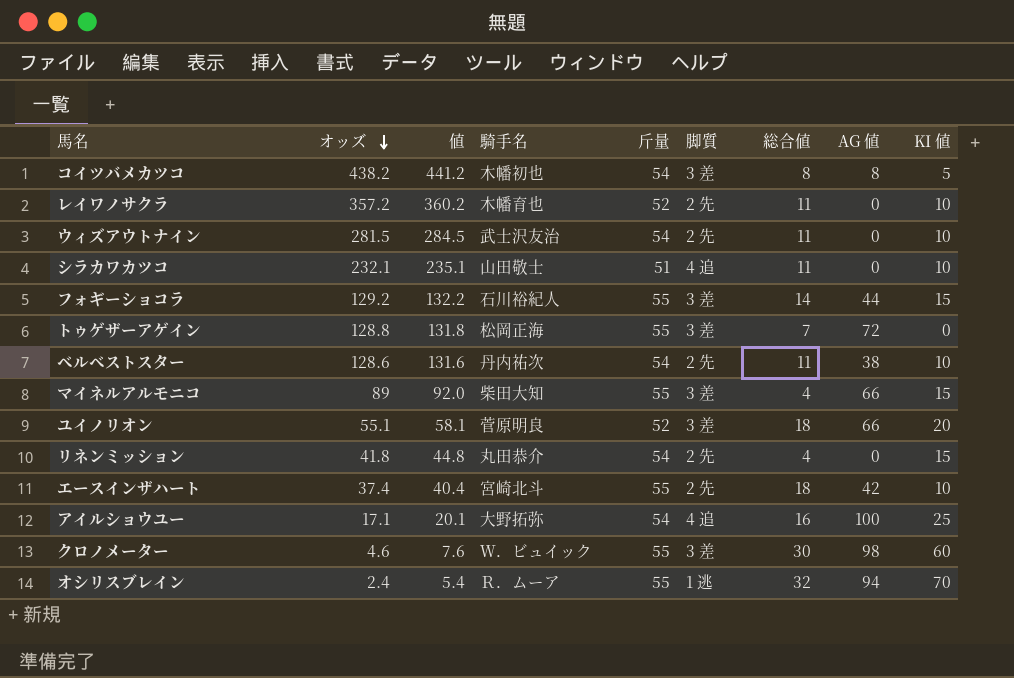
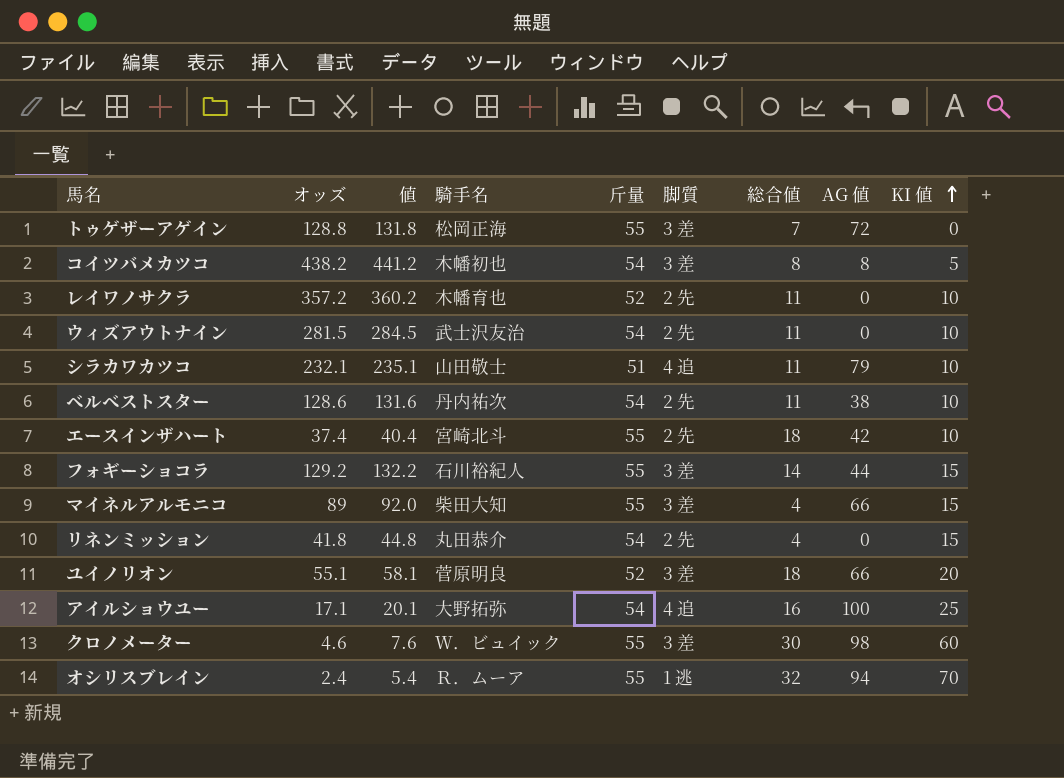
row order: オッズ descending -> KI 値 ascending
シラカワカツコ | AG 値: 0 -> 79

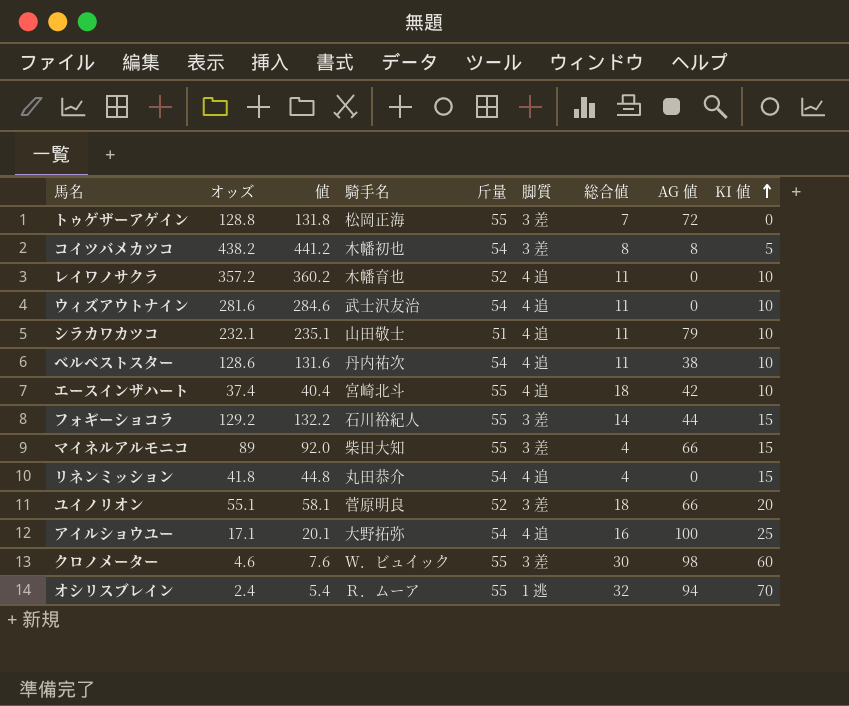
レイワノサクラ | 脚質: 2 先 -> 4 追
ウィズアウトナイン | オッズ: 281.5 -> 281.6
ウィズアウトナイン | 値: 284.5 -> 284.6
ウィズアウトナイン | 脚質: 2 先 -> 4 追
ベルベストスター | 脚質: 2 先 -> 4 追
エースインザハート | 脚質: 2 先 -> 4 追
リネンミッション | 脚質: 2 先 -> 4 追

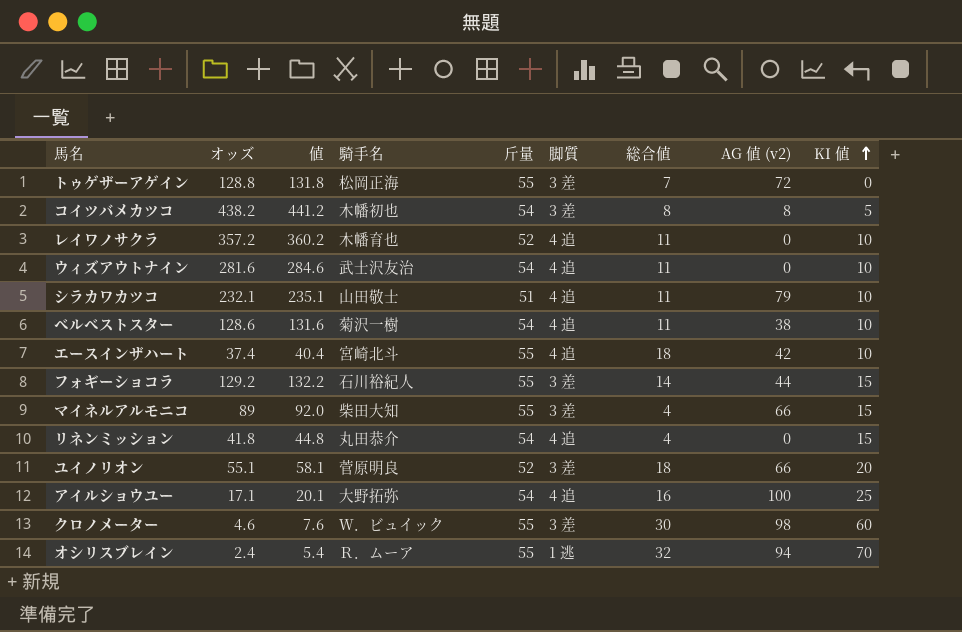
column name: AG 値 -> AG 値 (v2)
ベルベストスター | 騎手名: 丹内祐次 -> 菊沢一樹

